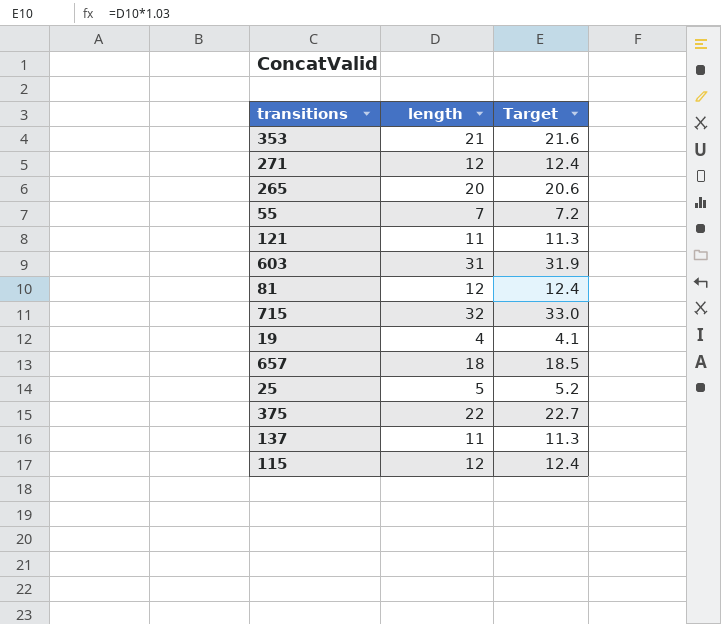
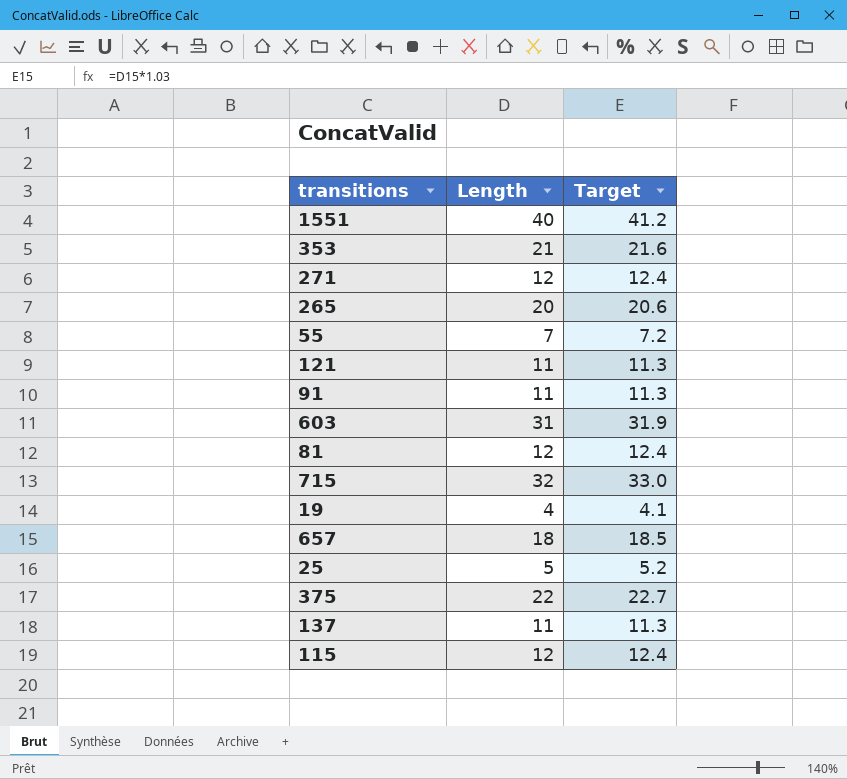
column name: length -> Length
row 1551: none -> 40 | 41.2
row 91: none -> 11 | 11.3

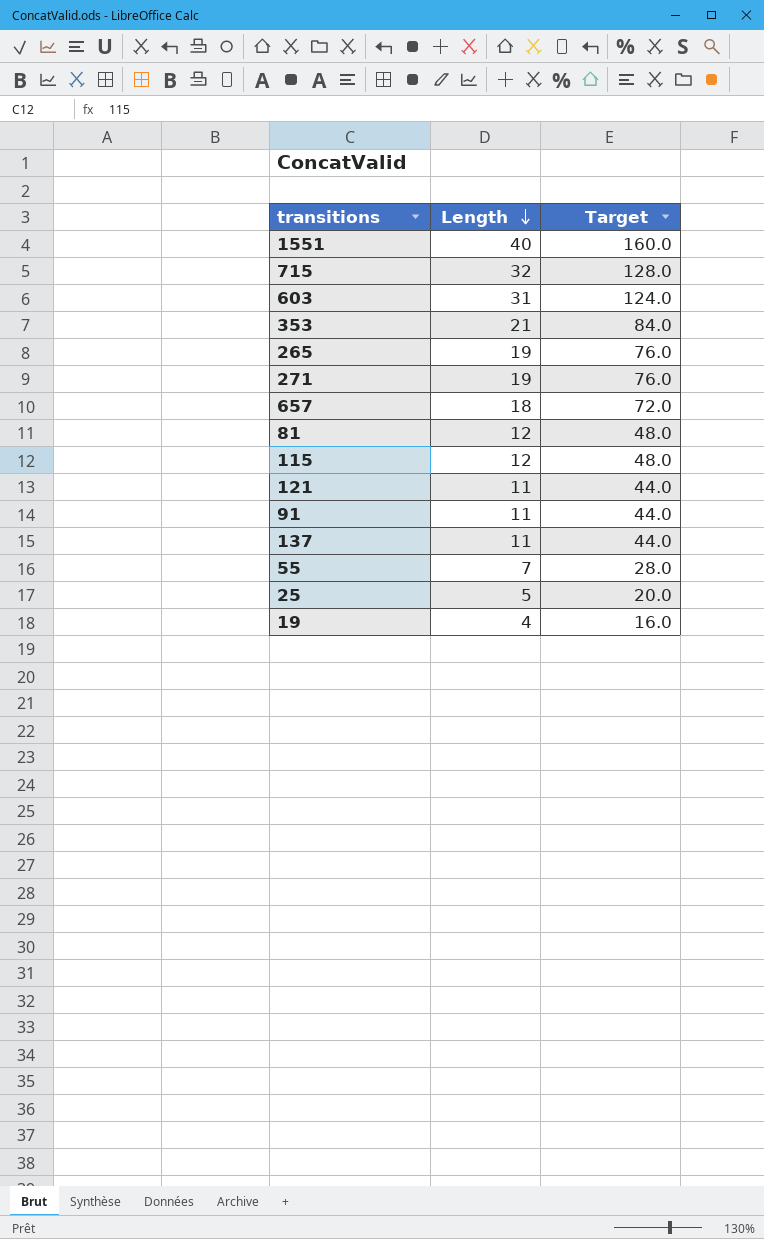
row order: none -> Length descending
column Target | formula: [Length] * 1.03 -> [Length] * 4
row 375: 22 | 22.7 -> none
265 | Length: 20 -> 19
271 | Length: 12 -> 19

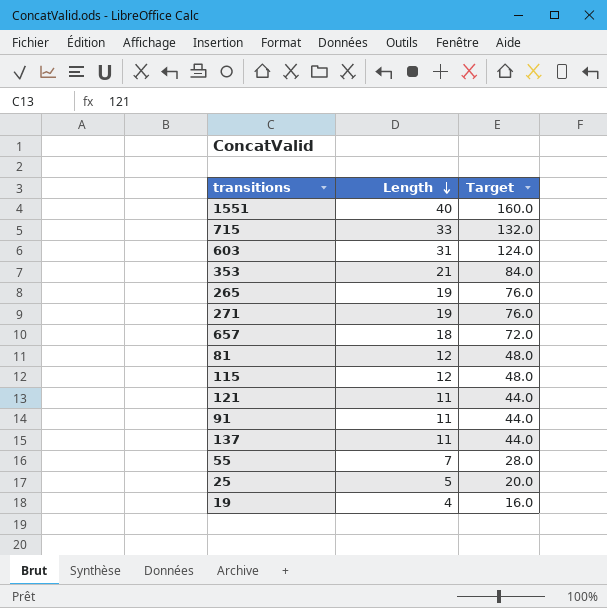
715 | Length: 32 -> 33
715 | Target: 128.0 -> 132.0

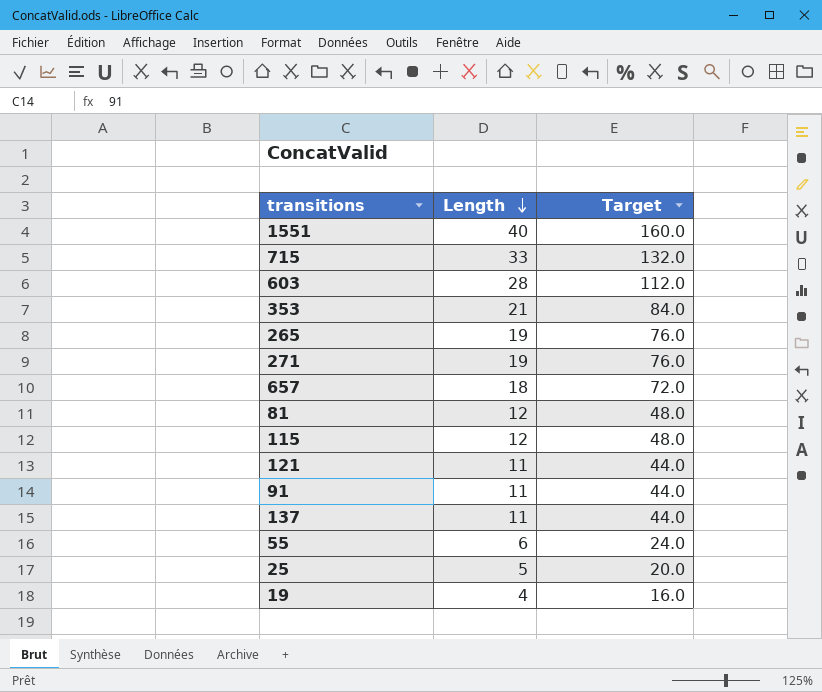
603 | Length: 31 -> 28
603 | Target: 124.0 -> 112.0
55 | Length: 7 -> 6
55 | Target: 28.0 -> 24.0

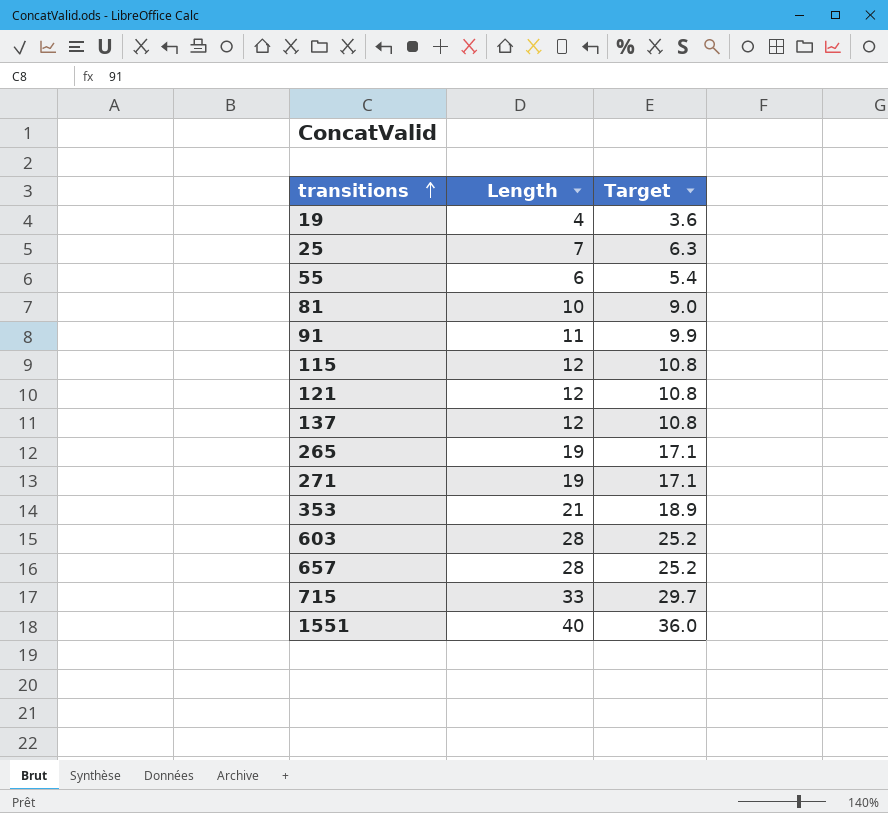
row order: Length descending -> transitions ascending
column Target | formula: [Length] * 4 -> [Length] * 0.9
25 | Length: 5 -> 7
81 | Length: 12 -> 10
121 | Length: 11 -> 12
137 | Length: 11 -> 12
657 | Length: 18 -> 28

